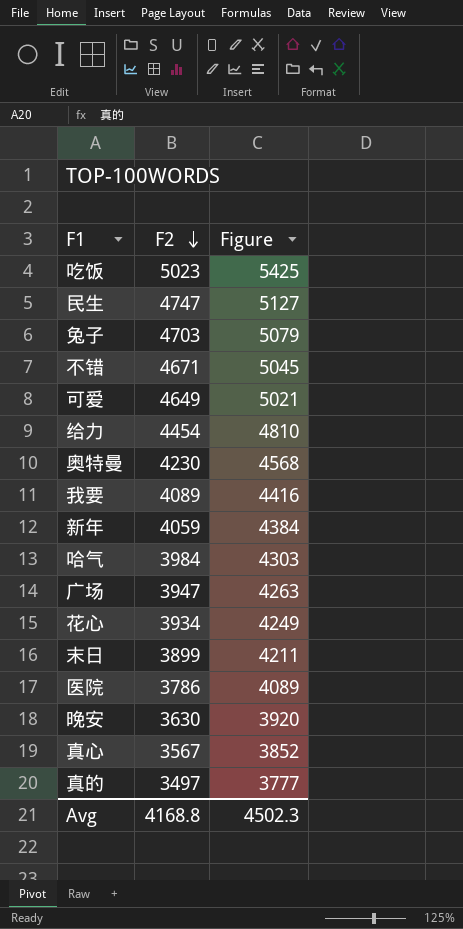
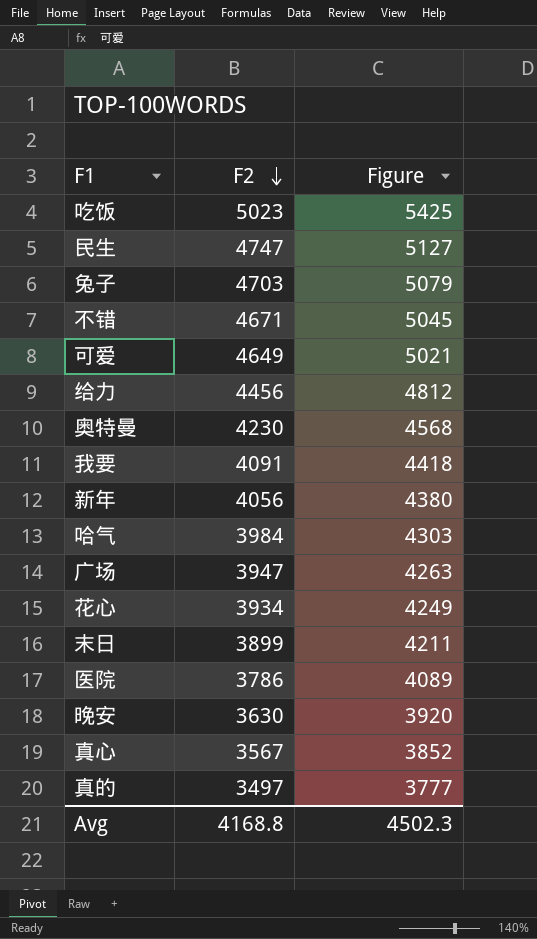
给力 | F2: 4454 -> 4456
给力 | Figure: 4810 -> 4812
我要 | F2: 4089 -> 4091
我要 | Figure: 4416 -> 4418
新年 | F2: 4059 -> 4056
新年 | Figure: 4384 -> 4380

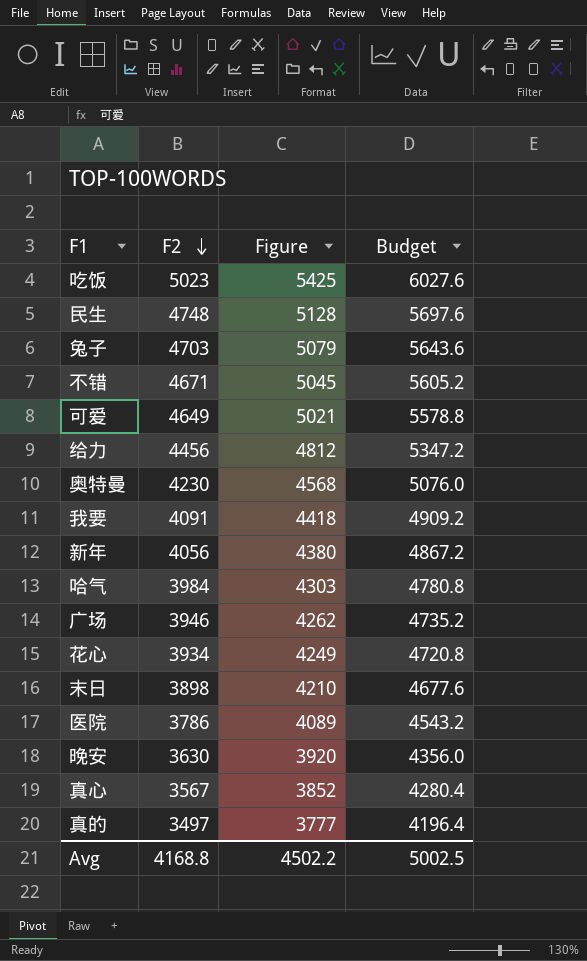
column Budget | formula: none -> [F2] * 1.2
民生 | F2: 4747 -> 4748
民生 | Figure: 5127 -> 5128
广场 | F2: 3947 -> 3946
广场 | Figure: 4263 -> 4262
末日 | F2: 3899 -> 3898
末日 | Figure: 4211 -> 4210
Avg | Figure: 4502.3 -> 4502.2

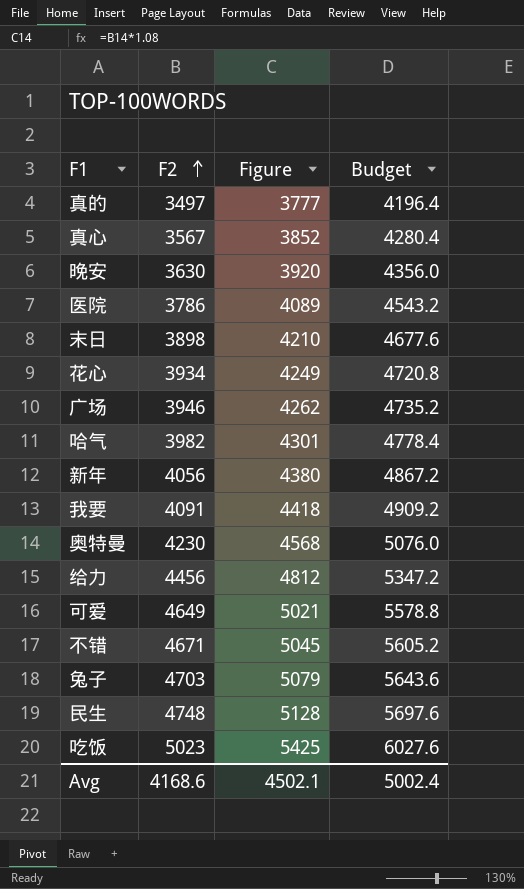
row order: F2 descending -> F2 ascending
哈气 | F2: 3984 -> 3982
哈气 | Figure: 4303 -> 4301
哈气 | Budget: 4780.8 -> 4778.4
Avg | F2: 4168.8 -> 4168.6
Avg | Figure: 4502.2 -> 4502.1
Avg | Budget: 5002.5 -> 5002.4

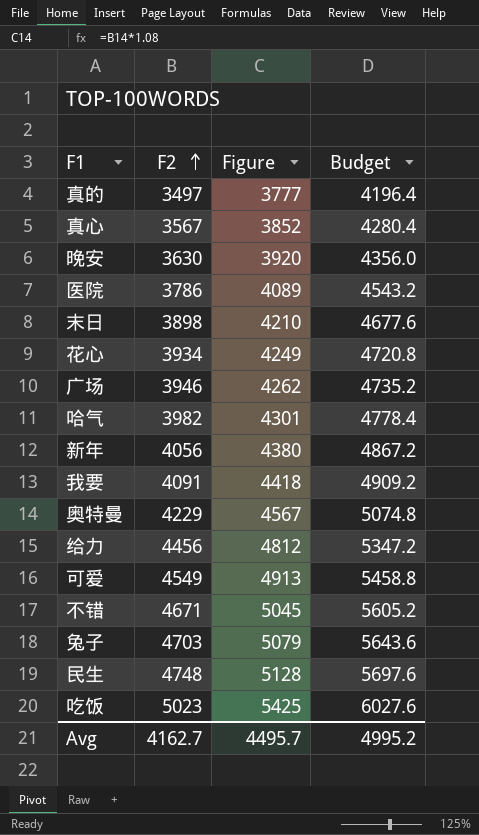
奥特曼 | F2: 4230 -> 4229
奥特曼 | Figure: 4568 -> 4567
奥特曼 | Budget: 5076.0 -> 5074.8
可爱 | F2: 4649 -> 4549
可爱 | Figure: 5021 -> 4913
可爱 | Budget: 5578.8 -> 5458.8
Avg | F2: 4168.6 -> 4162.7
Avg | Figure: 4502.1 -> 4495.7
Avg | Budget: 5002.4 -> 4995.2

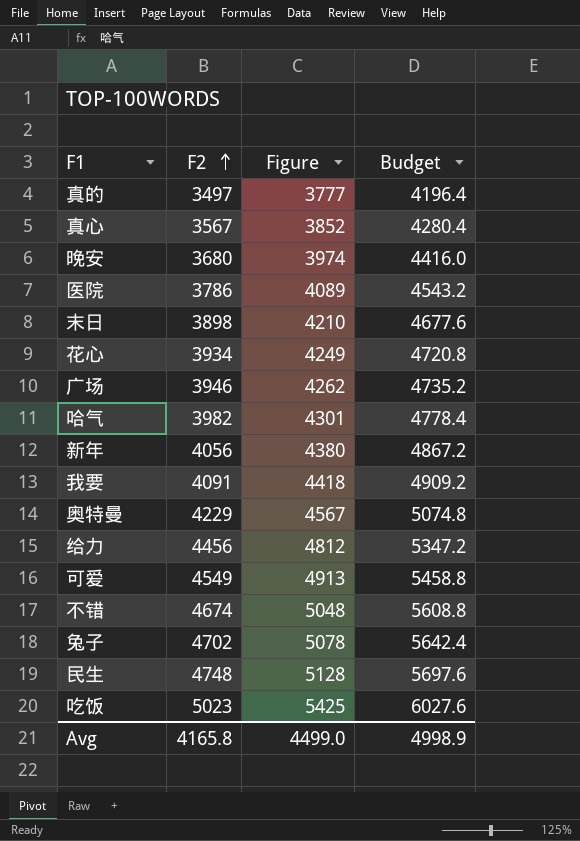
晚安 | F2: 3630 -> 3680
晚安 | Figure: 3920 -> 3974
晚安 | Budget: 4356.0 -> 4416.0
不错 | F2: 4671 -> 4674
不错 | Figure: 5045 -> 5048
不错 | Budget: 5605.2 -> 5608.8
兔子 | F2: 4703 -> 4702
兔子 | Figure: 5079 -> 5078
兔子 | Budget: 5643.6 -> 5642.4
Avg | F2: 4162.7 -> 4165.8
Avg | Figure: 4495.7 -> 4499.0
Avg | Budget: 4995.2 -> 4998.9

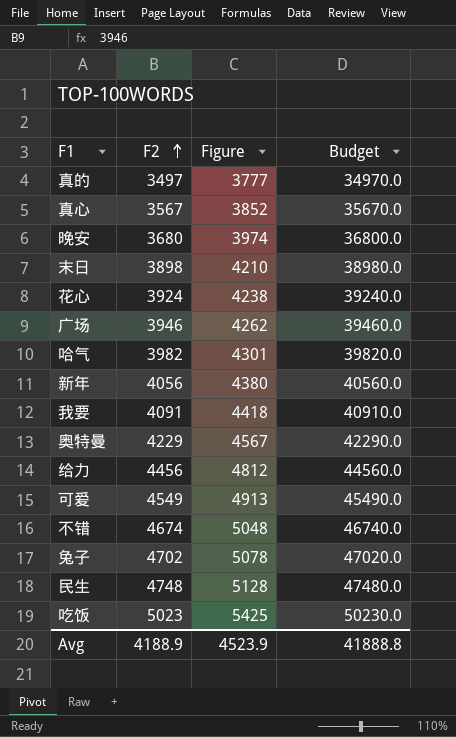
column Budget | formula: [F2] * 1.2 -> [F2] * 10
row 医院: 3786 | 4089 | 4543.2 -> none
花心 | F2: 3934 -> 3924
花心 | Figure: 4249 -> 4238
Avg | F2: 4165.8 -> 4188.9
Avg | Figure: 4499.0 -> 4523.9
Avg | Budget: 4998.9 -> 41888.8

